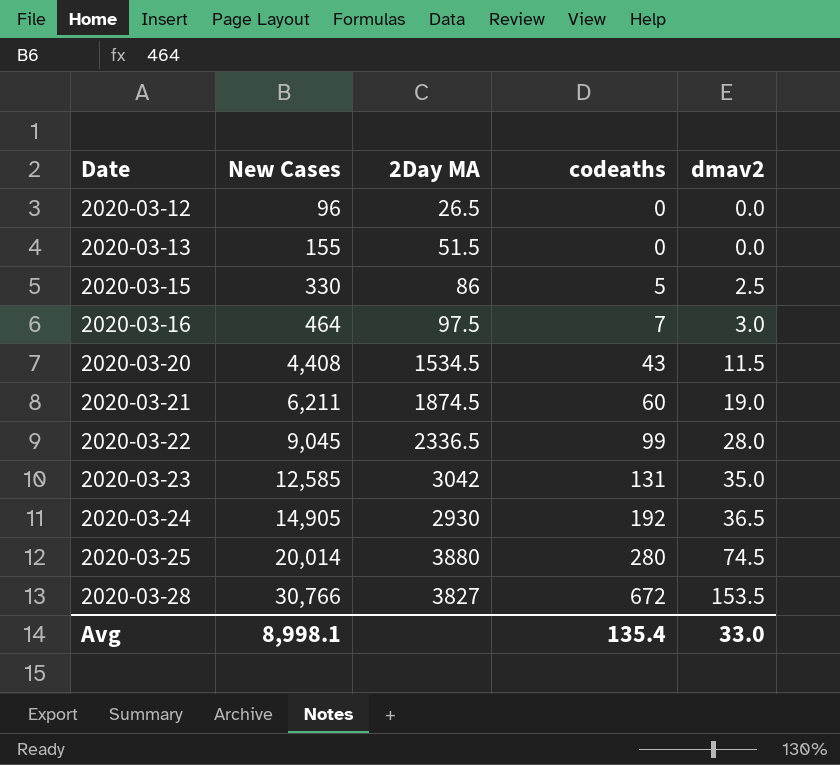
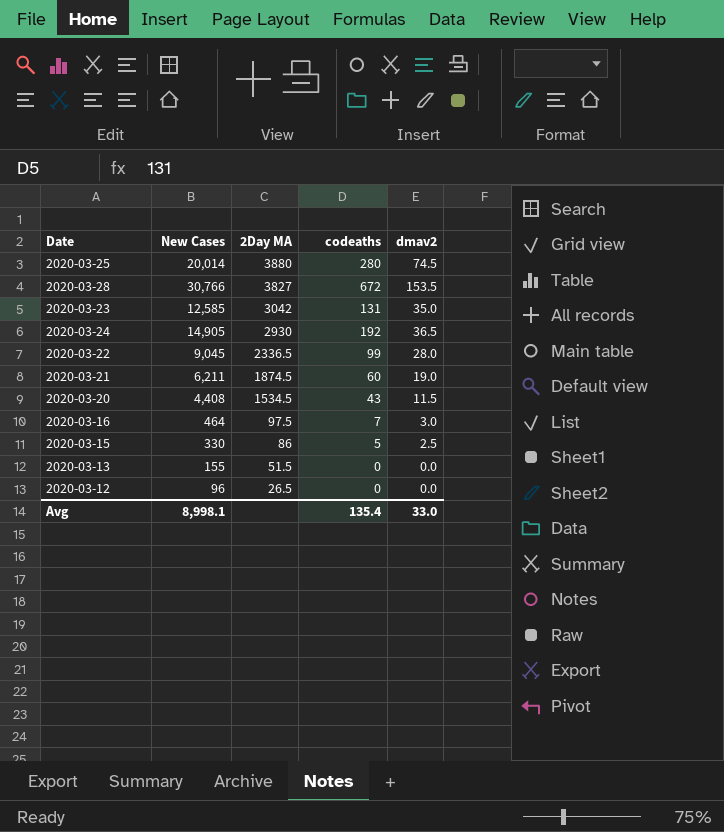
row order: Date ascending -> 2Day MA descending

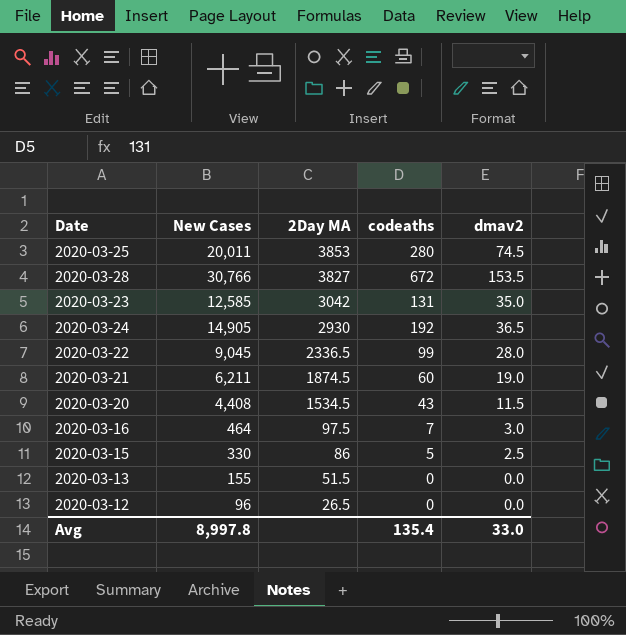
2020-03-25 | New Cases: 20,014 -> 20,011
2020-03-25 | 2Day MA: 3880 -> 3853
Avg | New Cases: 8,998.1 -> 8,997.8

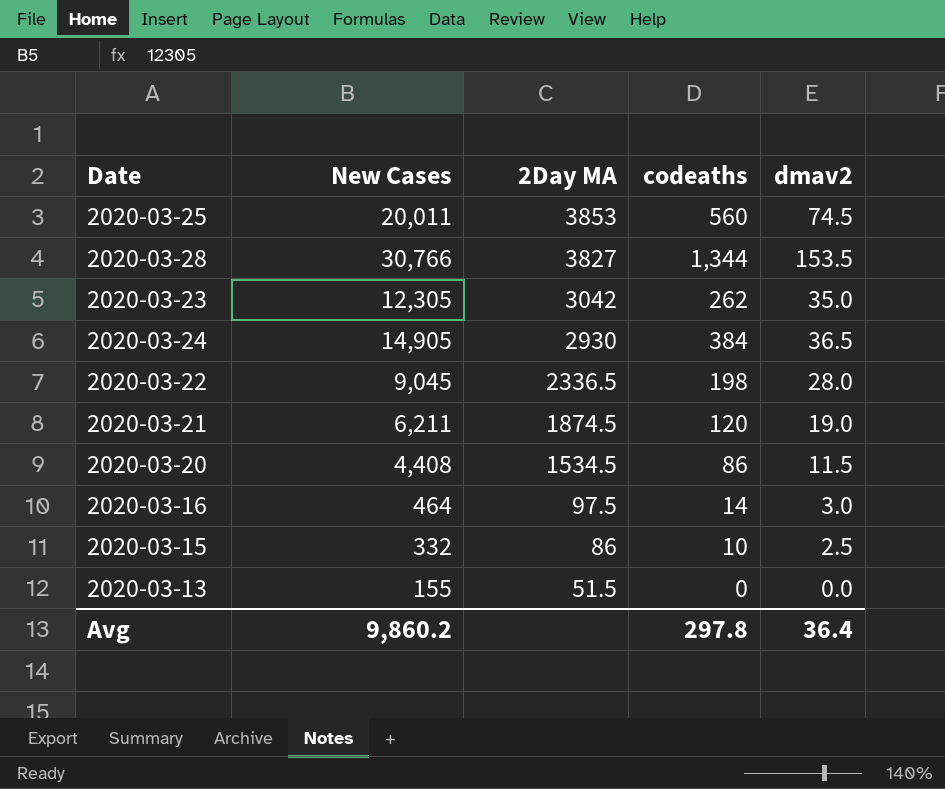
row 2020-03-12: 96 | 26.5 | 0 | 0.0 -> none
2020-03-25 | codeaths: 280 -> 560
2020-03-28 | codeaths: 672 -> 1,344
2020-03-23 | New Cases: 12,585 -> 12,305
2020-03-23 | codeaths: 131 -> 262
2020-03-24 | codeaths: 192 -> 384
2020-03-22 | codeaths: 99 -> 198
2020-03-21 | codeaths: 60 -> 120
2020-03-20 | codeaths: 43 -> 86
2020-03-16 | codeaths: 7 -> 14
2020-03-15 | New Cases: 330 -> 332
2020-03-15 | codeaths: 5 -> 10
Avg | New Cases: 8,997.8 -> 9,860.2
Avg | codeaths: 135.4 -> 297.8
Avg | dmav2: 33.0 -> 36.4

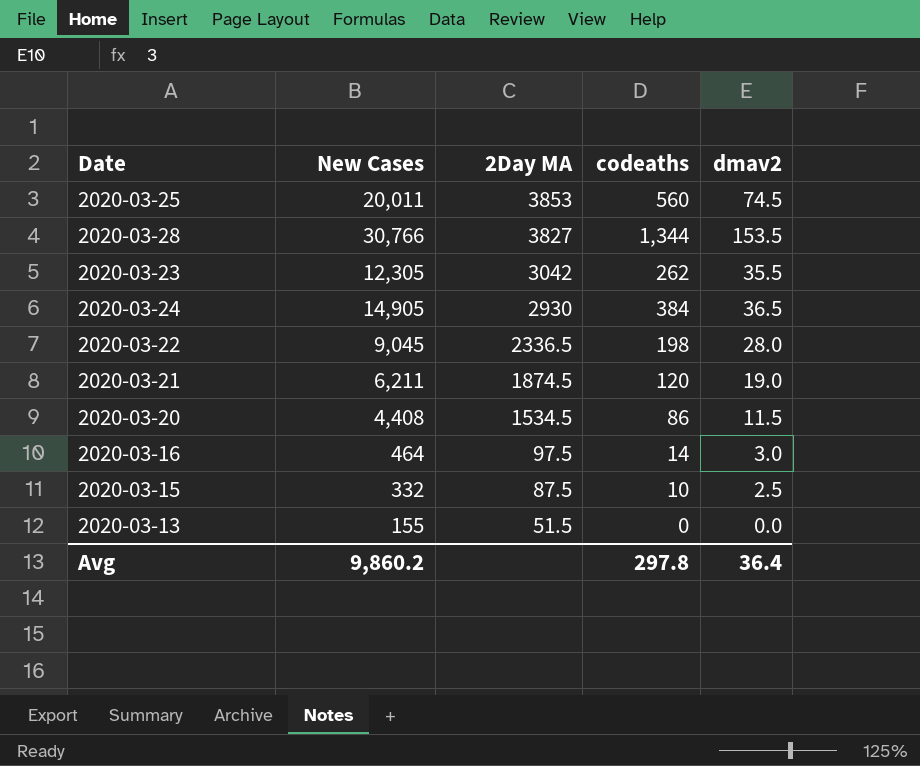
2020-03-23 | dmav2: 35.0 -> 35.5
2020-03-15 | 2Day MA: 86 -> 87.5

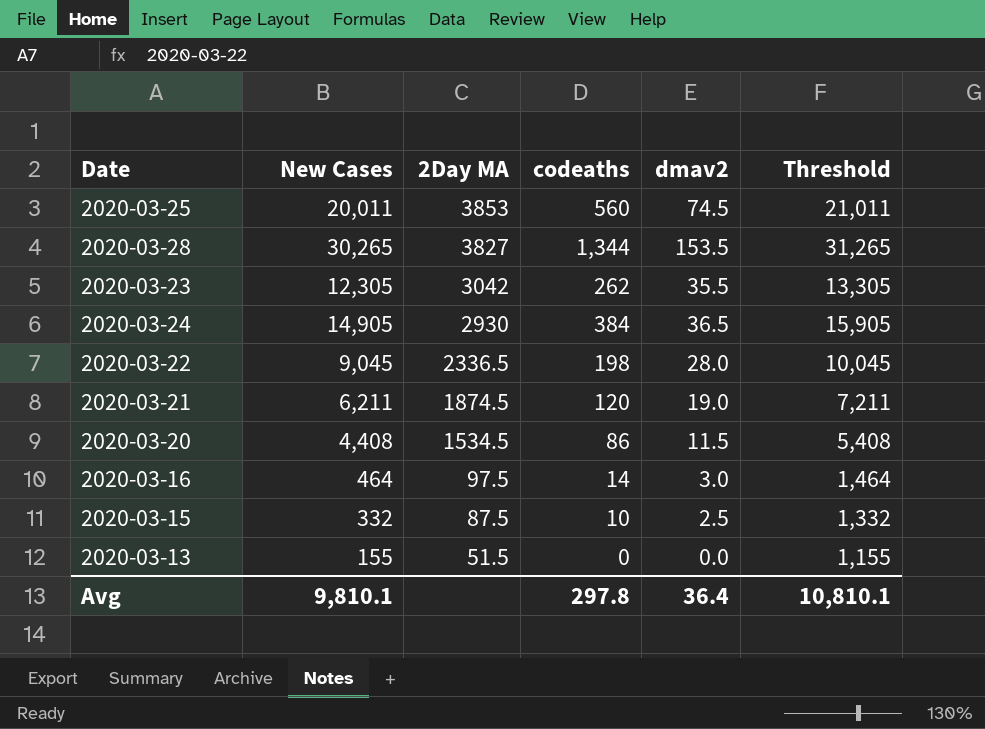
column Threshold | formula: none -> [New Cases] + 1000
2020-03-28 | New Cases: 30,766 -> 30,265
Avg | New Cases: 9,860.2 -> 9,810.1

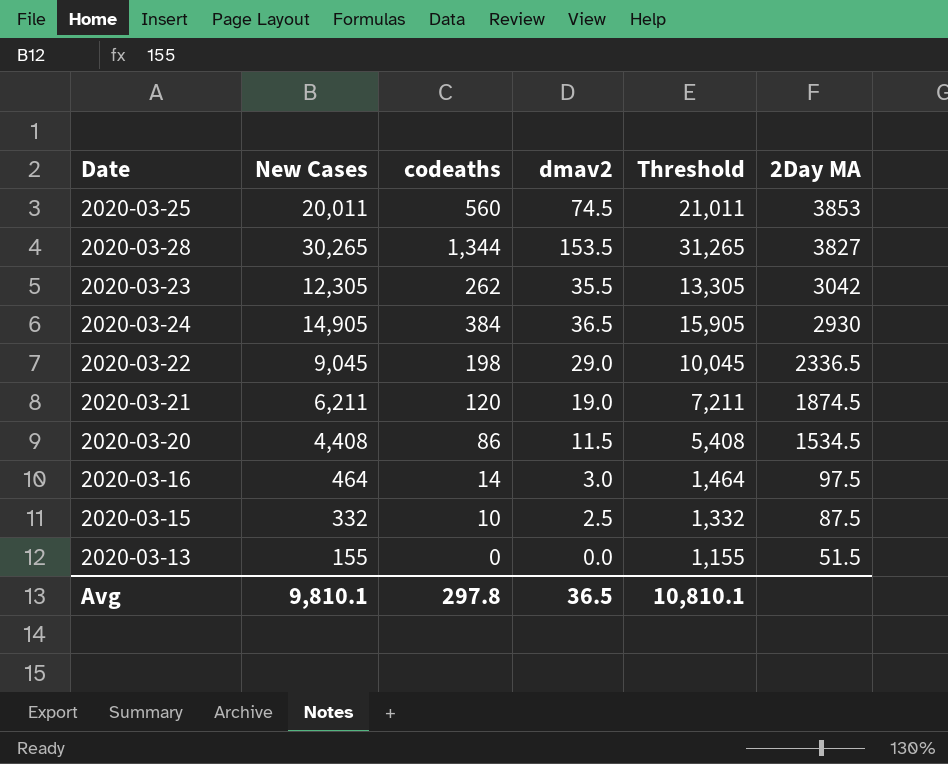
column 2Day MA | position: 3 -> 6
2020-03-22 | dmav2: 28.0 -> 29.0
Avg | dmav2: 36.4 -> 36.5

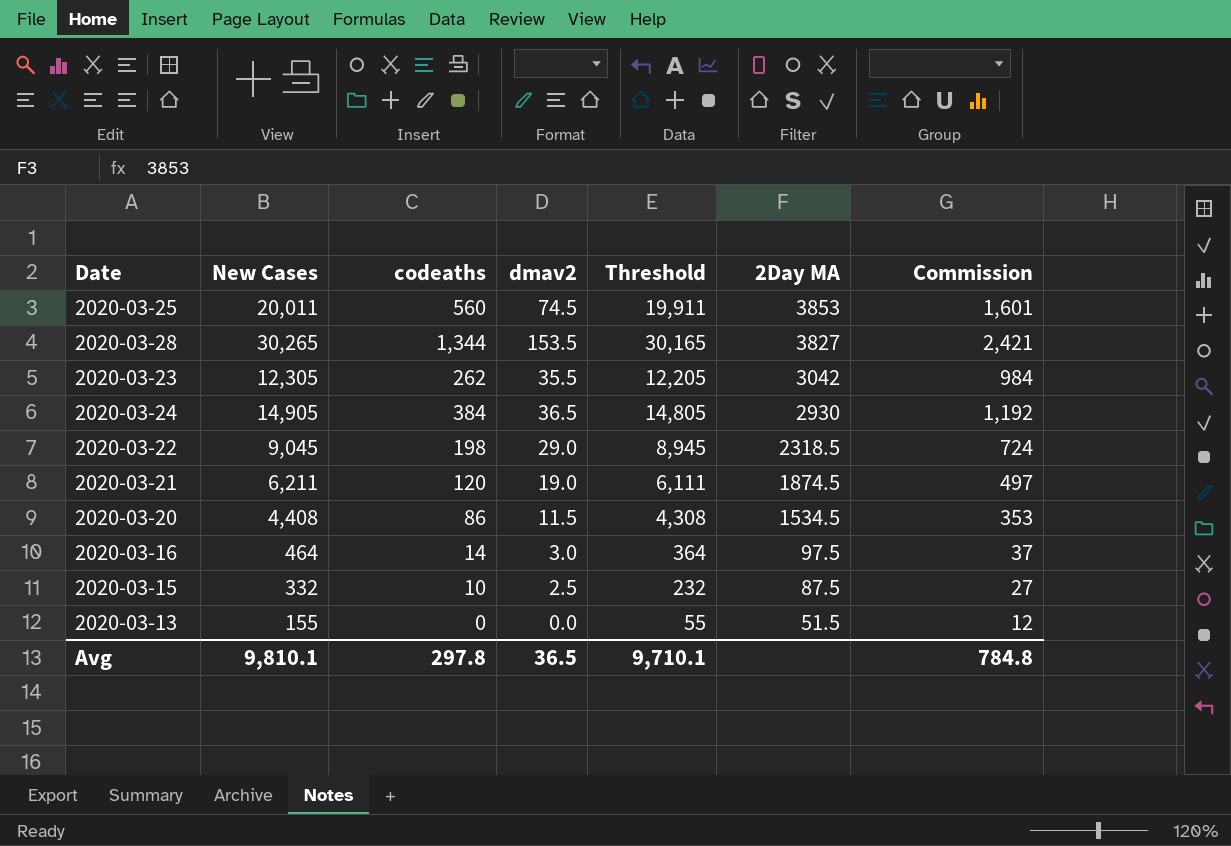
column Threshold | formula: [New Cases] + 1000 -> [New Cases] - 100
column Commission | formula: none -> [New Cases] * 0.08
2020-03-22 | 2Day MA: 2336.5 -> 2318.5
Avg | Threshold: 10,810.1 -> 9,710.1

